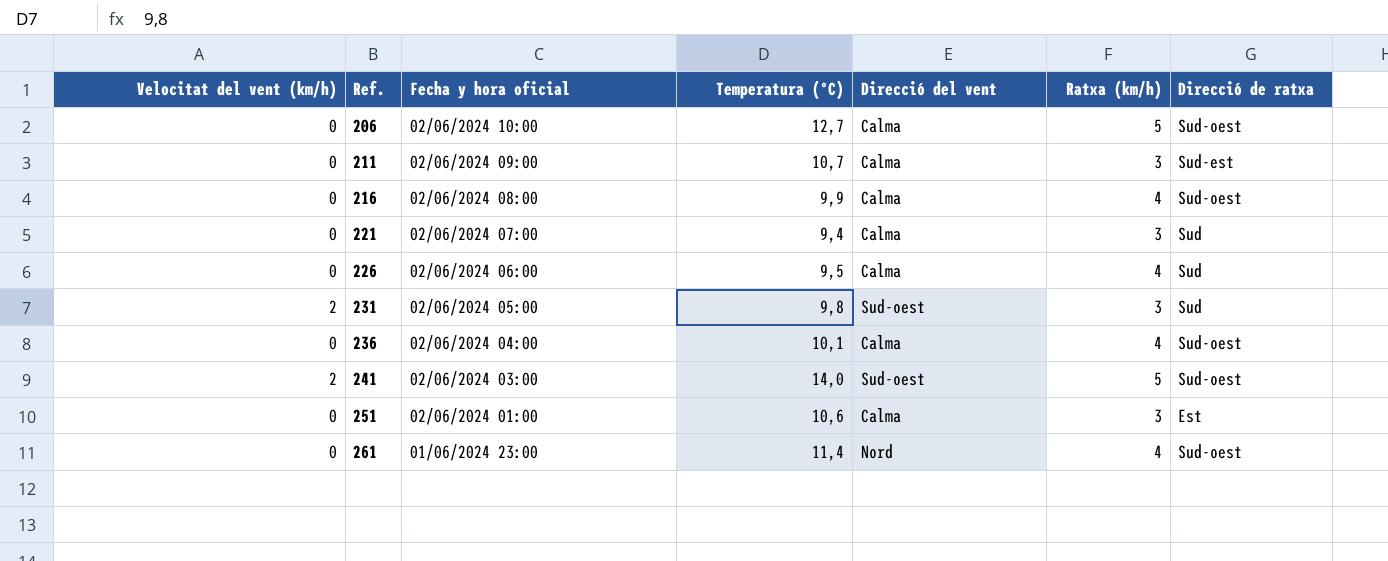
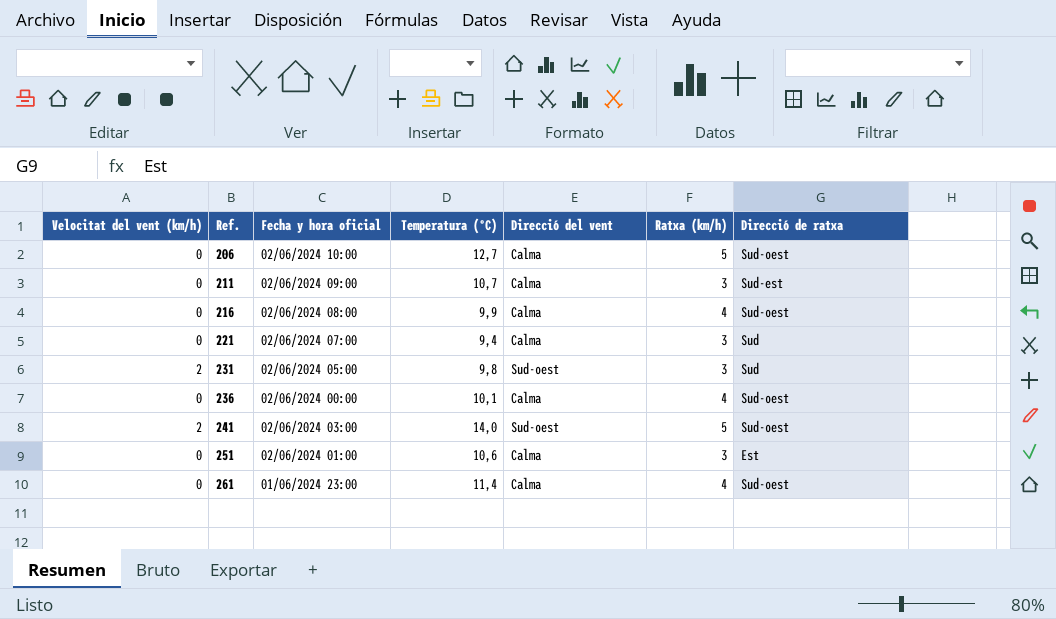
row 226: 0 | 02/06/2024 06:00 | 9,5 | Calma | 4 | Sud -> none
236 | Fecha y hora oficial: 02/06/2024 04:00 -> 02/06/2024 00:00
261 | Direcció del vent: Nord -> Calma

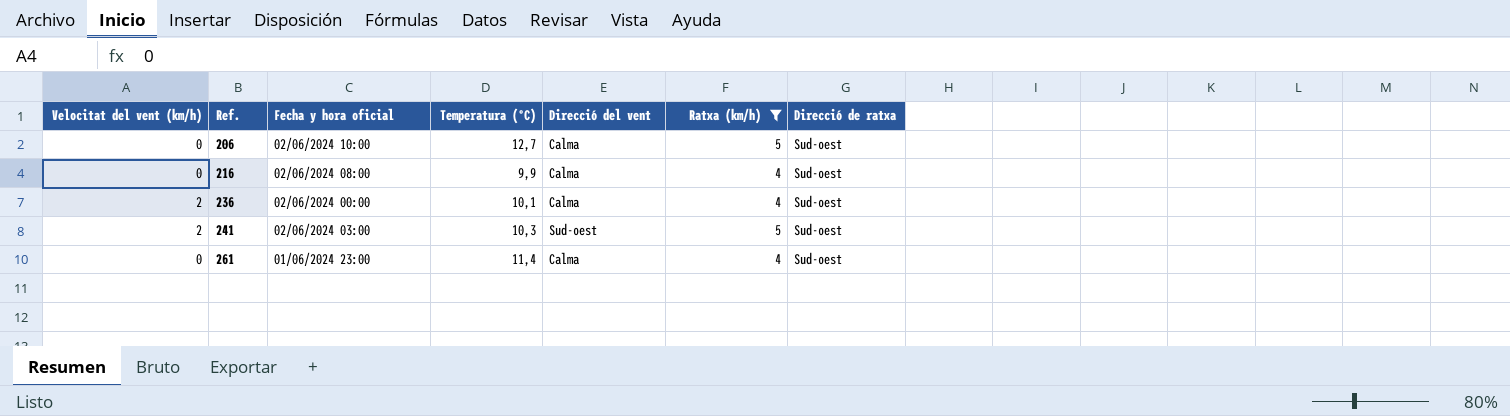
filter: none -> Ratxa (km/h) != 3
236 | Velocitat del vent (km/h): 0 -> 2
241 | Temperatura (ºC): 14,0 -> 10,3

